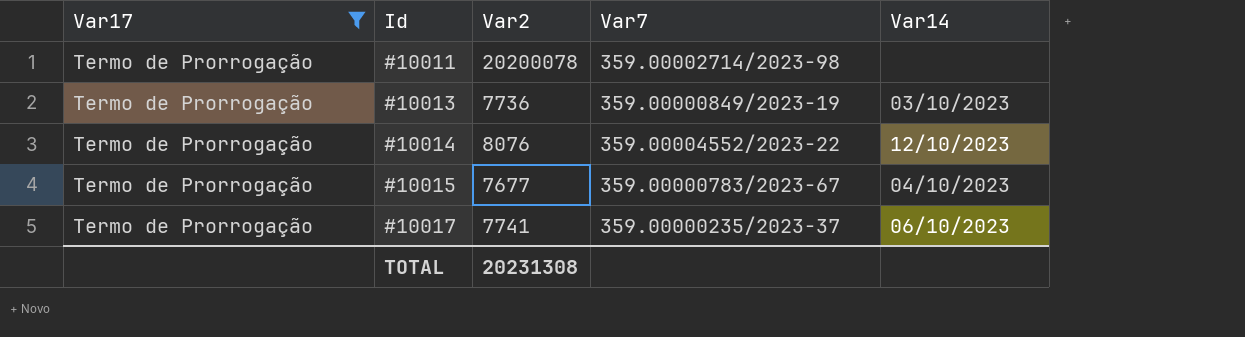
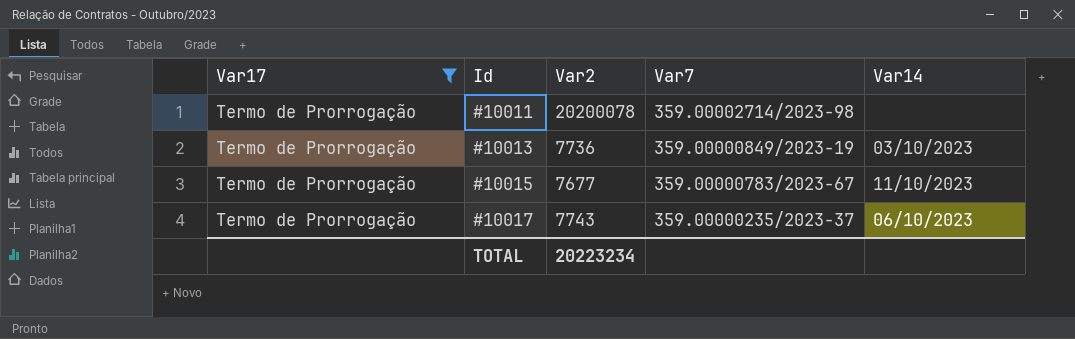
row #10014: Termo de Prorrogação | 8076 | 359.00004552/2023-22 | 12/10/2023 -> none
#10015 | Var14: 04/10/2023 -> 11/10/2023
#10017 | Var2: 7741 -> 7743
TOTAL | Var2: 20231308 -> 20223234

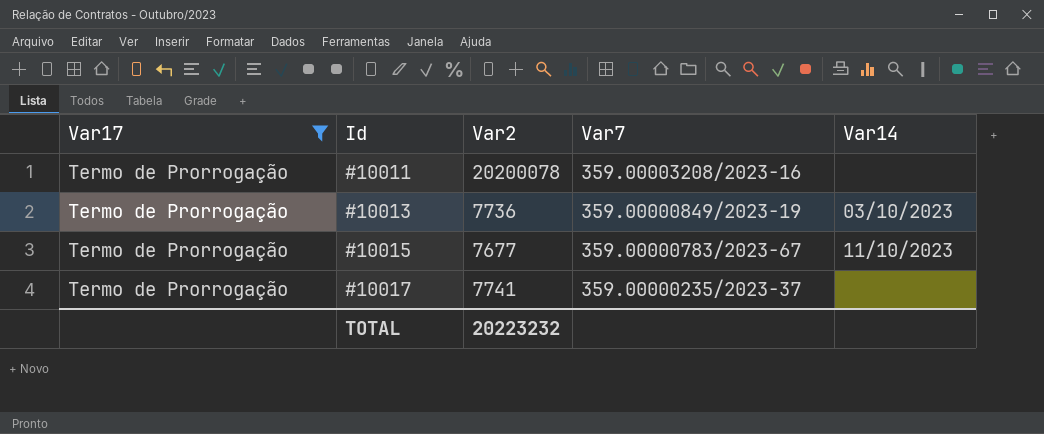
#10011 | Var7: 359.00002714/2023-98 -> 359.00003208/2023-16
#10017 | Var2: 7743 -> 7741
#10017 | Var14: 06/10/2023 -> none
TOTAL | Var2: 20223234 -> 20223232

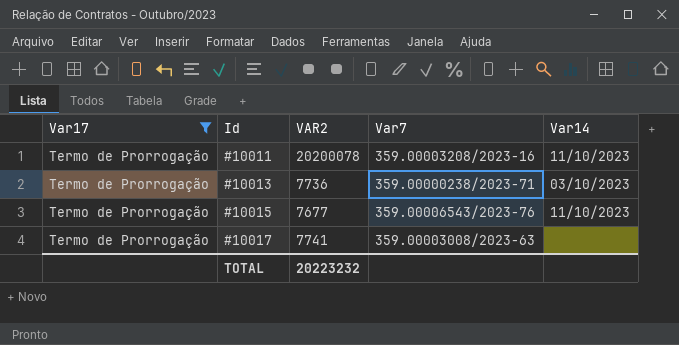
column name: Var2 -> VAR2
#10011 | Var14: none -> 11/10/2023
#10013 | Var7: 359.00000849/2023-19 -> 359.00000238/2023-71
#10015 | Var7: 359.00000783/2023-67 -> 359.00006543/2023-76
#10017 | Var7: 359.00000235/2023-37 -> 359.00003008/2023-63

